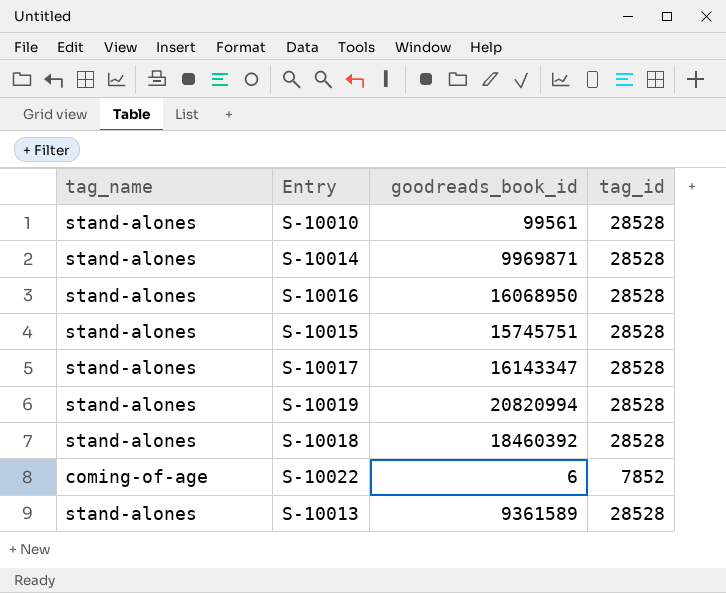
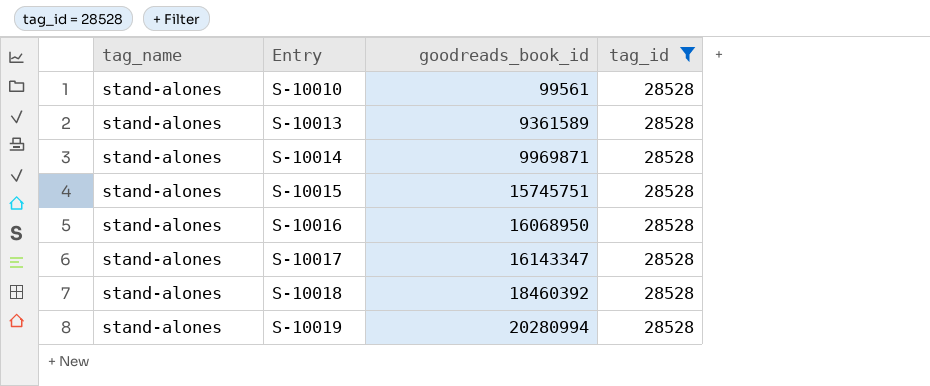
filter: none -> tag_id = 28528
row order: none -> Entry ascending
S-10019 | goodreads_book_id: 20820994 -> 20280994

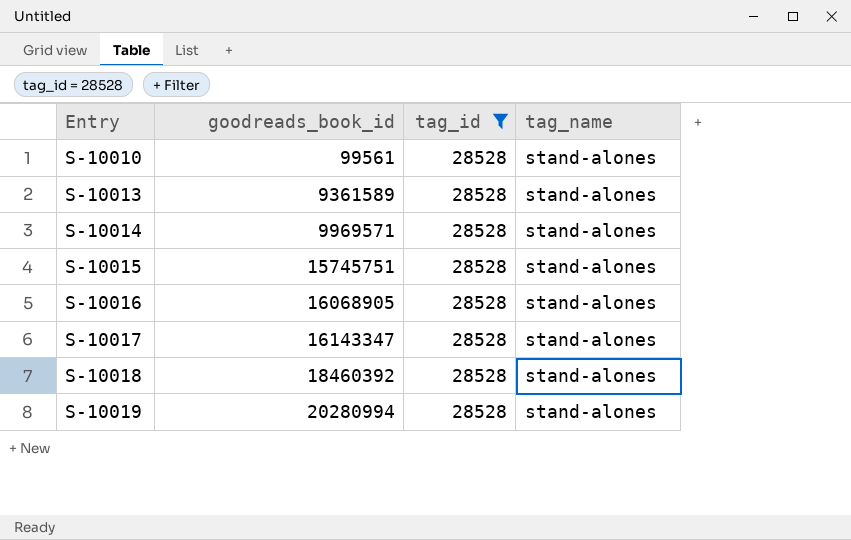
column tag_name | position: 1 -> 4
S-10014 | goodreads_book_id: 9969871 -> 9969571
S-10016 | goodreads_book_id: 16068950 -> 16068905

